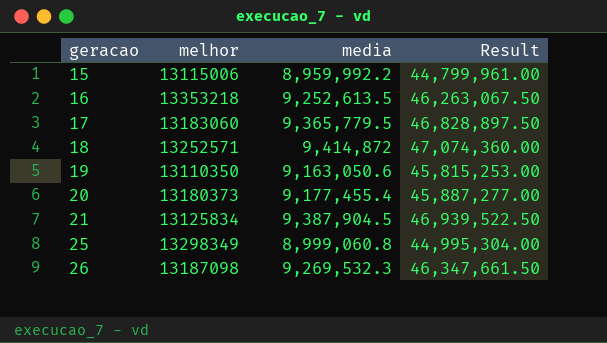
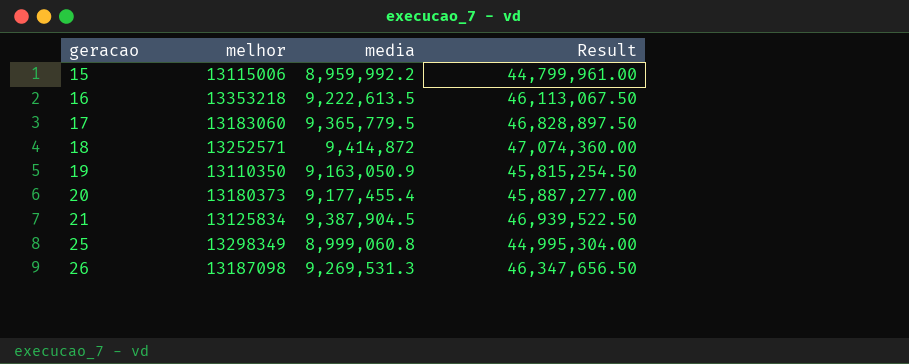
16 | media: 9,252,613.5 -> 9,222,613.5
16 | Result: 46,263,067.50 -> 46,113,067.50
19 | media: 9,163,050.6 -> 9,163,050.9
19 | Result: 45,815,253.00 -> 45,815,254.50
26 | media: 9,269,532.3 -> 9,269,531.3
26 | Result: 46,347,661.50 -> 46,347,656.50

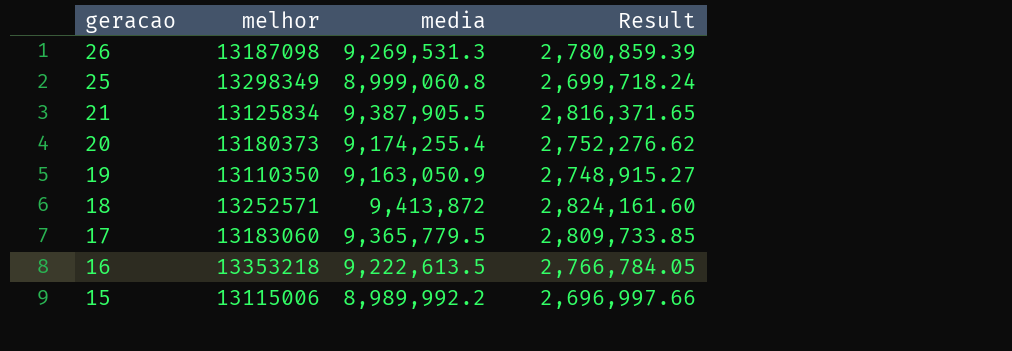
row order: geracao ascending -> geracao descending
column Result | formula: [media] * 5 -> [media] * 0.3
21 | media: 9,387,904.5 -> 9,387,905.5
20 | media: 9,177,455.4 -> 9,174,255.4
18 | media: 9,414,872 -> 9,413,872
15 | media: 8,959,992.2 -> 8,989,992.2

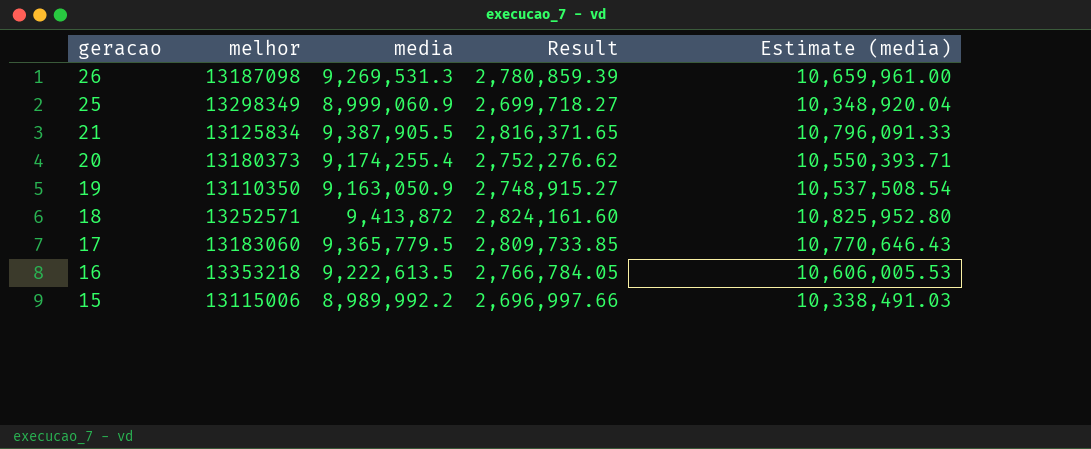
column Estimate (media) | formula: none -> [media] * 1.15
25 | media: 8,999,060.8 -> 8,999,060.9
25 | Result: 2,699,718.24 -> 2,699,718.27

